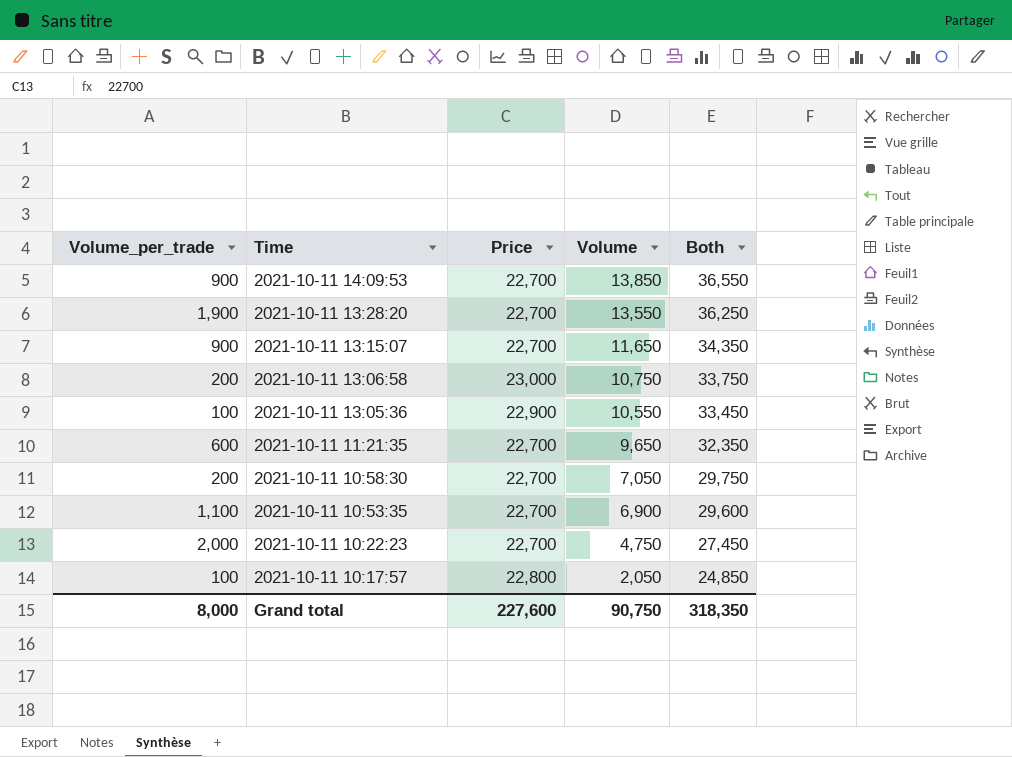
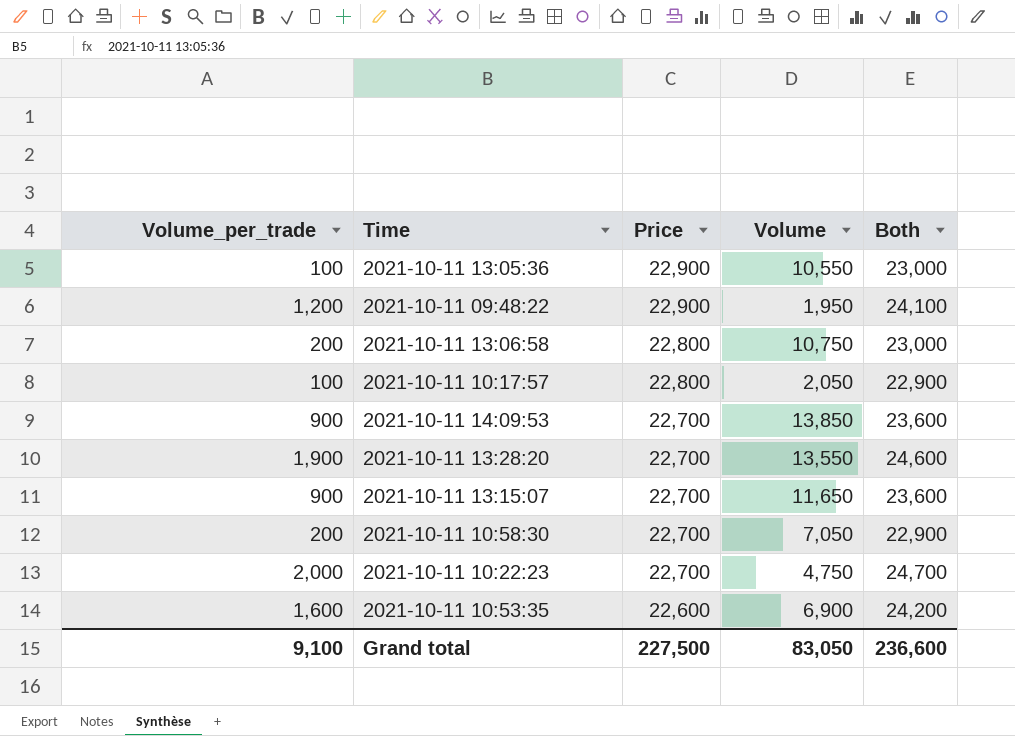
row order: Time descending -> Price descending
column Both | formula: [Price] + [Volume] -> [Volume_per_trade] + [Price]
row 2021-10-11 11:21:35: 600 | 22,700 | 9,650 | 32,350 -> none
row 2021-10-11 09:48:22: none -> 1,200 | 22,900 | 1,950 | 24,100
2021-10-11 13:06:58 | Price: 23,000 -> 22,800
2021-10-11 10:53:35 | Volume_per_trade: 1,100 -> 1,600
2021-10-11 10:53:35 | Price: 22,700 -> 22,600
Grand total | Volume_per_trade: 8,000 -> 9,100
Grand total | Price: 227,600 -> 227,500
Grand total | Volume: 90,750 -> 83,050
Grand total | Both: 318,350 -> 236,600

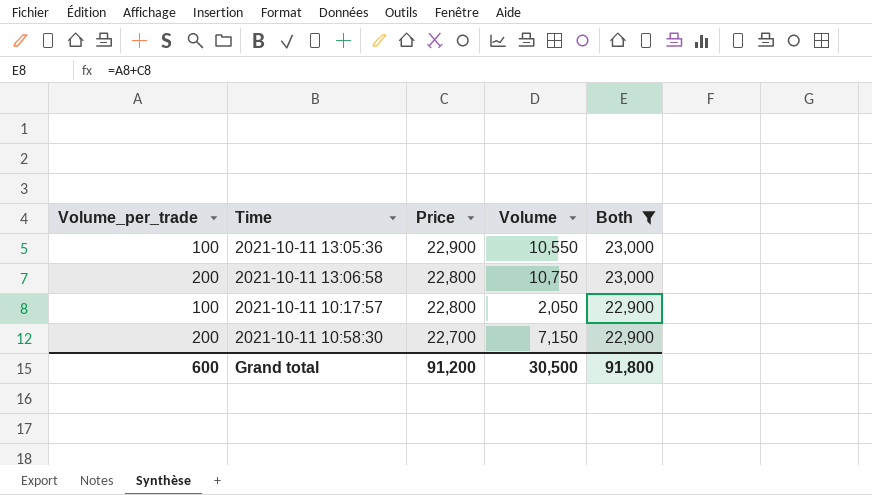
filter: none -> Both <= 23,000
2021-10-11 10:58:30 | Volume: 7,050 -> 7,150
Grand total | Volume_per_trade: 9,100 -> 600
Grand total | Price: 227,500 -> 91,200
Grand total | Volume: 83,050 -> 30,500
Grand total | Both: 236,600 -> 91,800

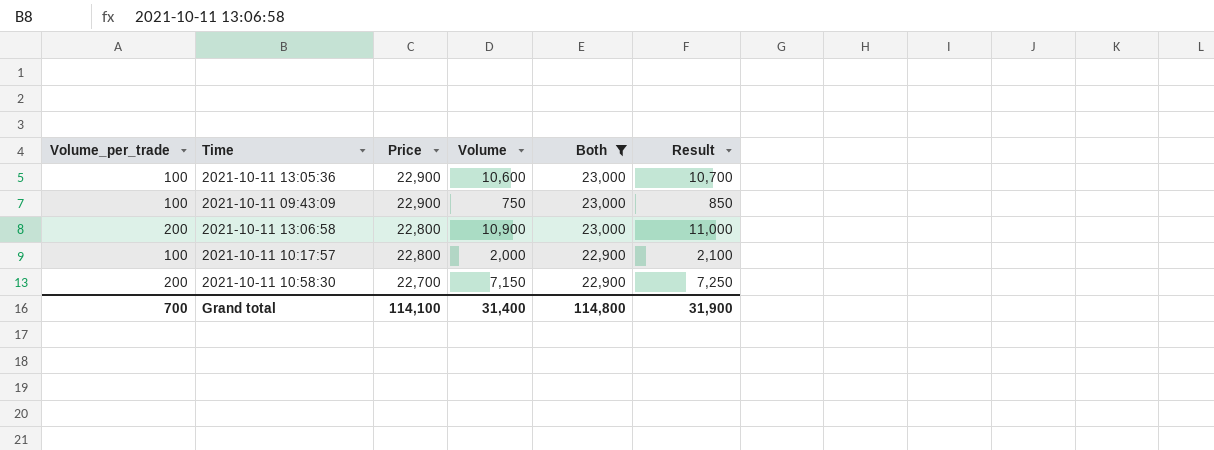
column Result | formula: none -> [Volume] + 100
2021-10-11 13:05:36 | Volume: 10,550 -> 10,600
row 2021-10-11 09:43:09: none -> 100 | 22,900 | 750 | 23,000 | 850
2021-10-11 13:06:58 | Volume: 10,750 -> 10,900
2021-10-11 10:17:57 | Volume: 2,050 -> 2,000
Grand total | Volume_per_trade: 600 -> 700
Grand total | Price: 91,200 -> 114,100
Grand total | Volume: 30,500 -> 31,400
Grand total | Both: 91,800 -> 114,800

